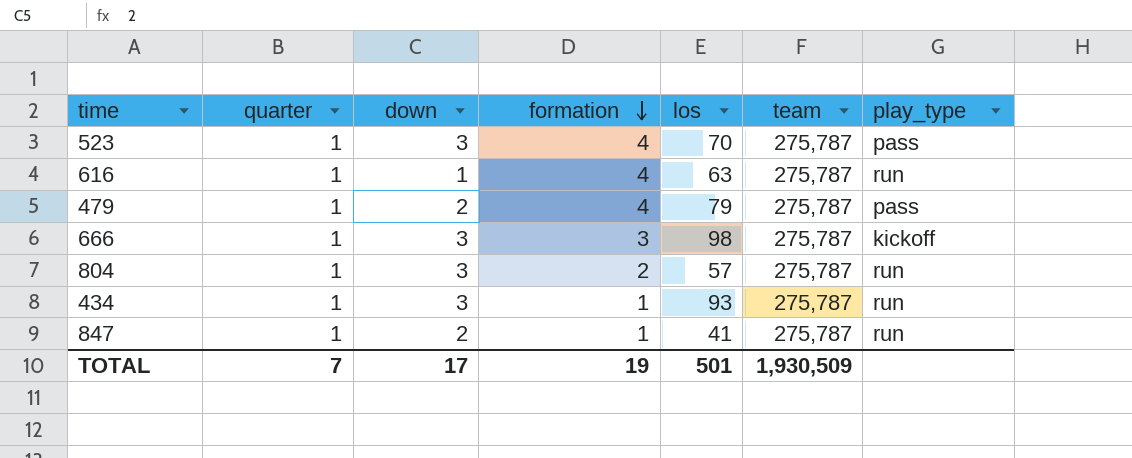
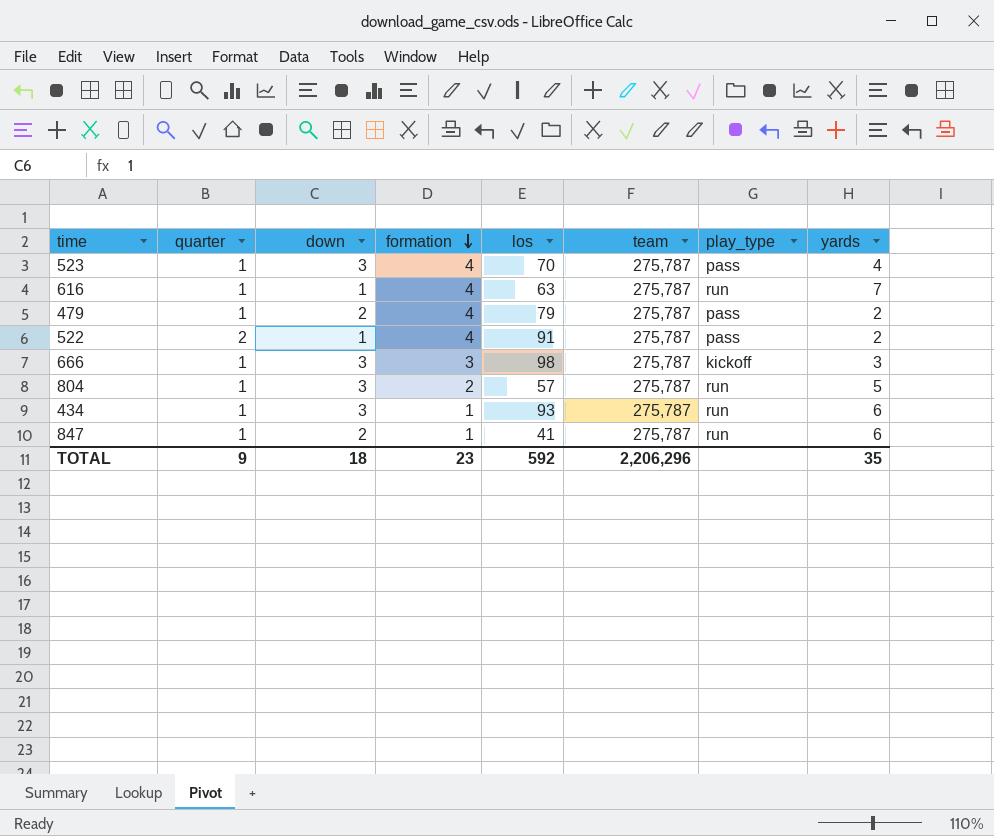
column yards | position: none -> 8
row 522: none -> 2 | 1 | 4 | 91 | 275,787 | pass | 2
TOTAL | quarter: 7 -> 9
TOTAL | down: 17 -> 18
TOTAL | formation: 19 -> 23
TOTAL | los: 501 -> 592
TOTAL | team: 1,930,509 -> 2,206,296

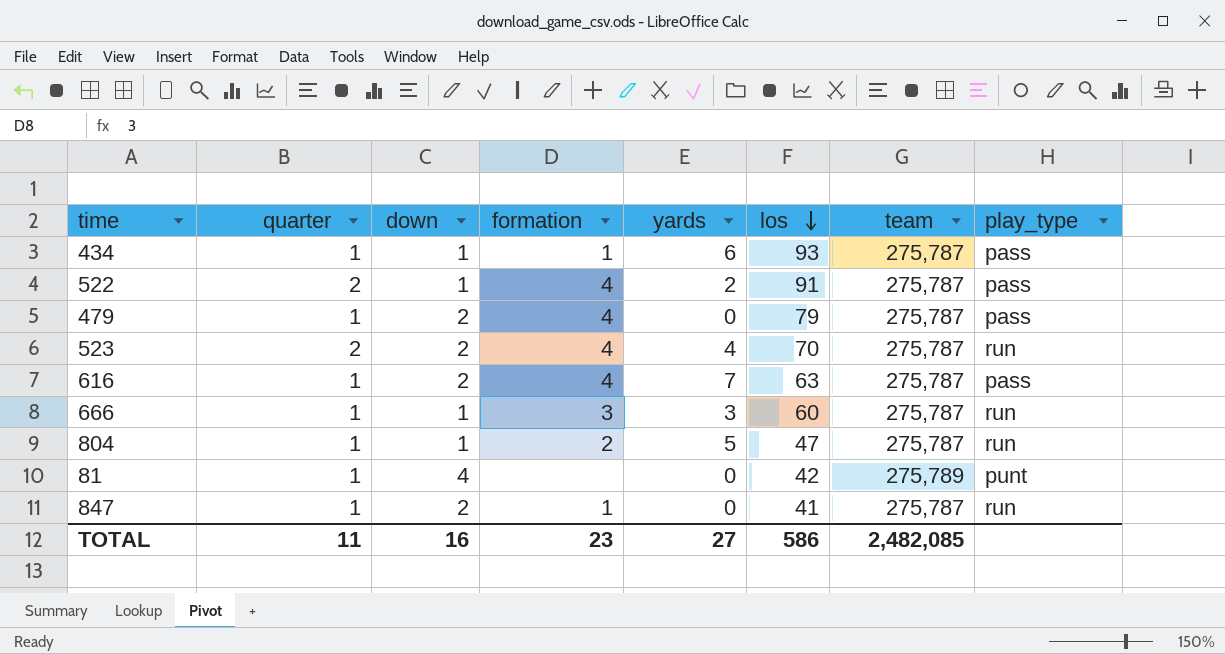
row order: formation descending -> los descending
column yards | position: 8 -> 5
434 | down: 3 -> 1
434 | play_type: run -> pass
479 | yards: 2 -> 0
523 | quarter: 1 -> 2
523 | down: 3 -> 2
523 | play_type: pass -> run
616 | down: 1 -> 2
616 | play_type: run -> pass
666 | down: 3 -> 1
666 | los: 98 -> 60
666 | play_type: kickoff -> run
804 | down: 3 -> 1
804 | los: 57 -> 47
row 81: none -> 1 | 4 | none | 0 | 42 | 275,789 | punt
847 | yards: 6 -> 0
TOTAL | quarter: 9 -> 11
TOTAL | down: 18 -> 16
TOTAL | yards: 35 -> 27
TOTAL | los: 592 -> 586
TOTAL | team: 2,206,296 -> 2,482,085

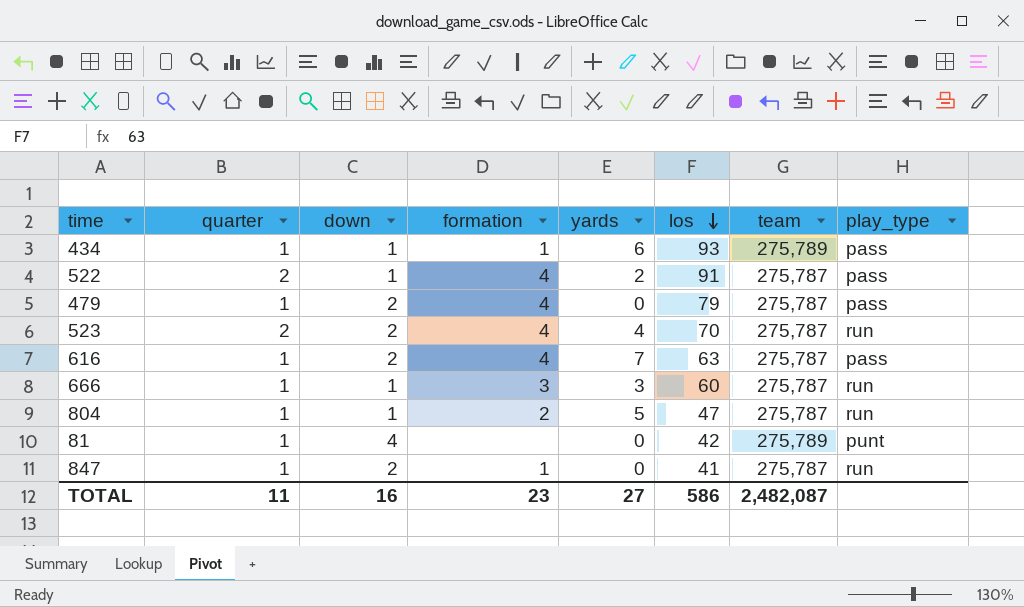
434 | team: 275,787 -> 275,789
TOTAL | team: 2,482,085 -> 2,482,087

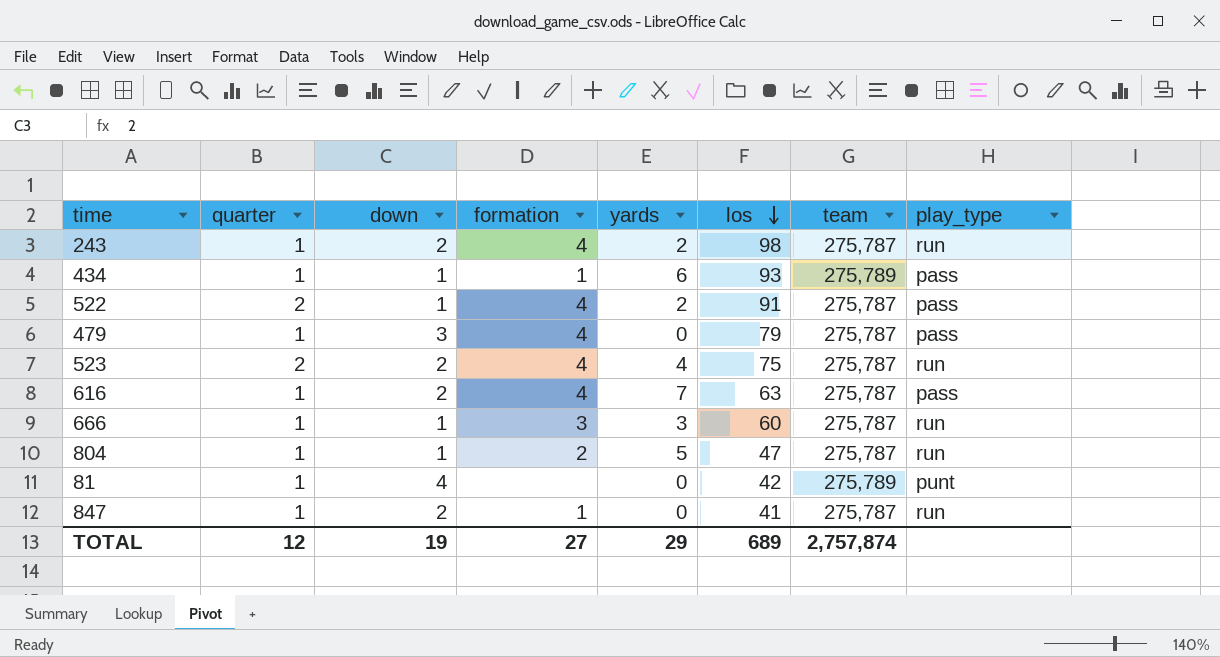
row 243: none -> 1 | 2 | 4 | 2 | 98 | 275,787 | run
479 | down: 2 -> 3
523 | los: 70 -> 75
TOTAL | quarter: 11 -> 12
TOTAL | down: 16 -> 19
TOTAL | formation: 23 -> 27
TOTAL | yards: 27 -> 29
TOTAL | los: 586 -> 689
TOTAL | team: 2,482,087 -> 2,757,874

